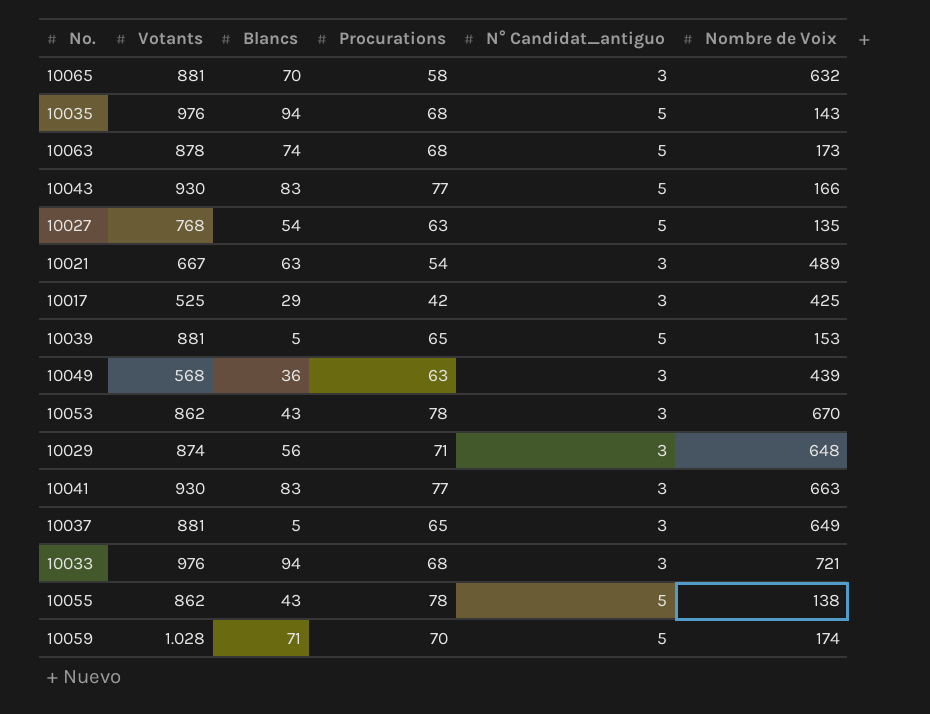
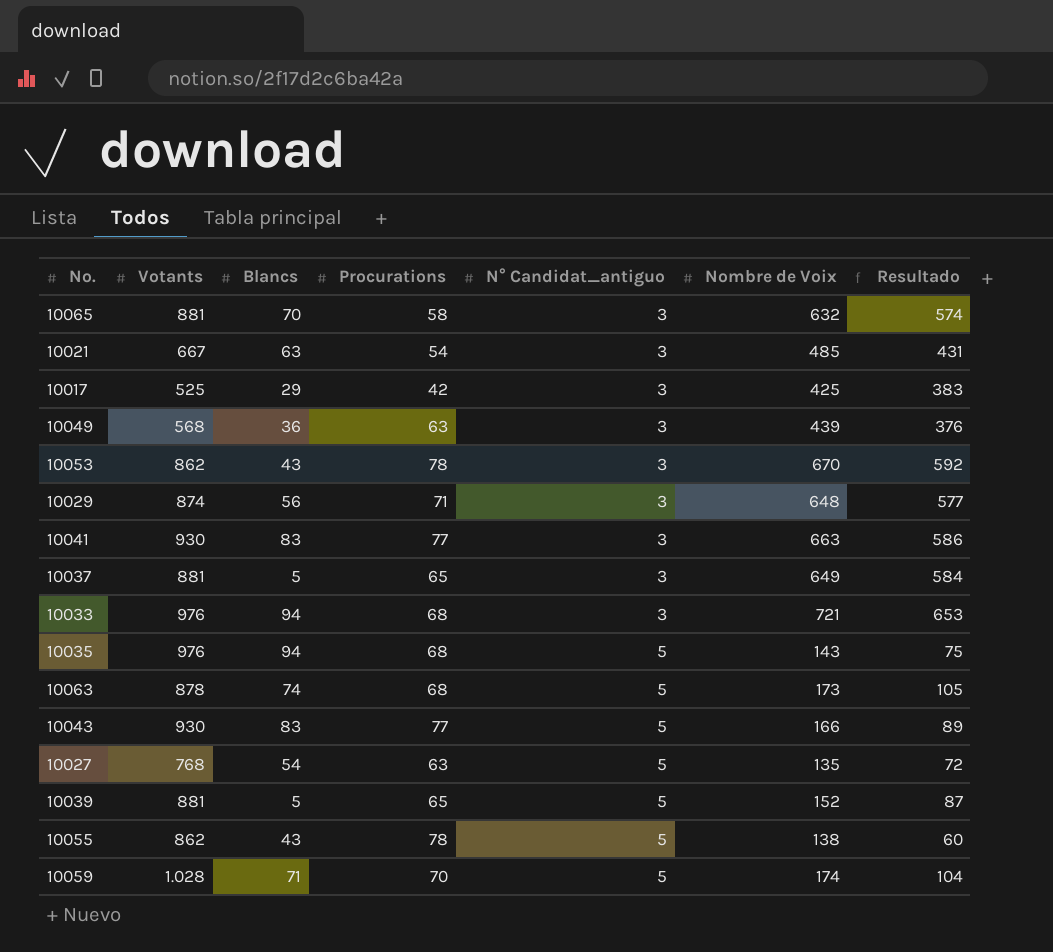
row order: none -> N° Candidat_antiguo ascending
column Resultado | formula: none -> [Nombre de Voix] - [Procurations]
10021 | Nombre de Voix: 489 -> 485
10039 | Nombre de Voix: 153 -> 152

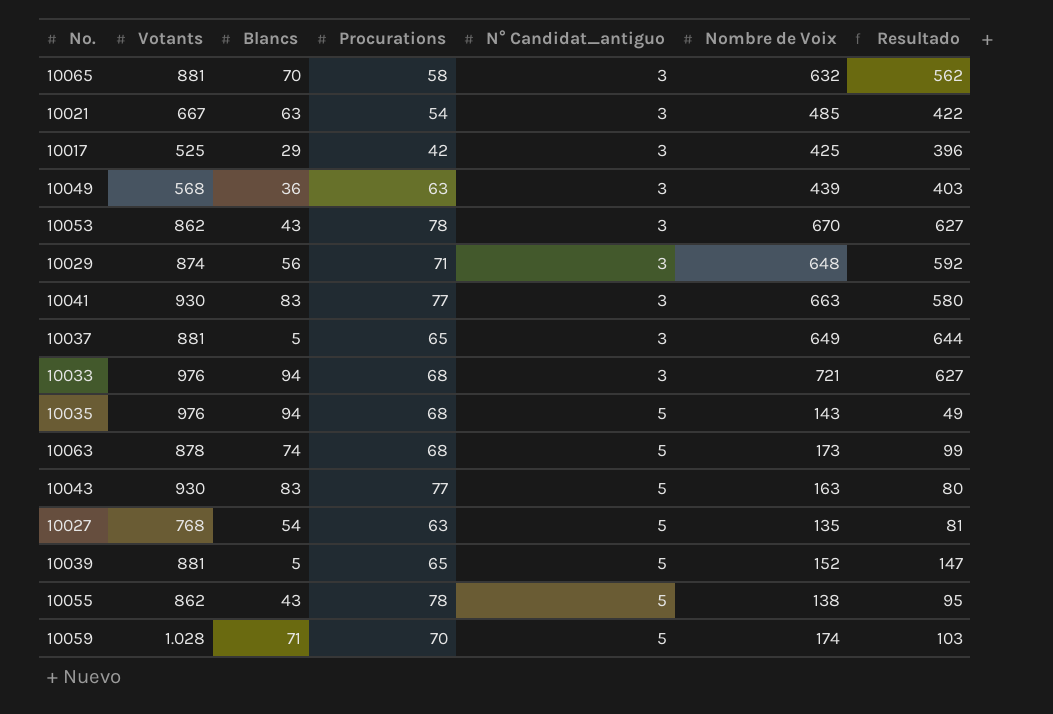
column Resultado | formula: [Nombre de Voix] - [Procurations] -> [Nombre de Voix] - [Blancs]
10043 | Nombre de Voix: 166 -> 163

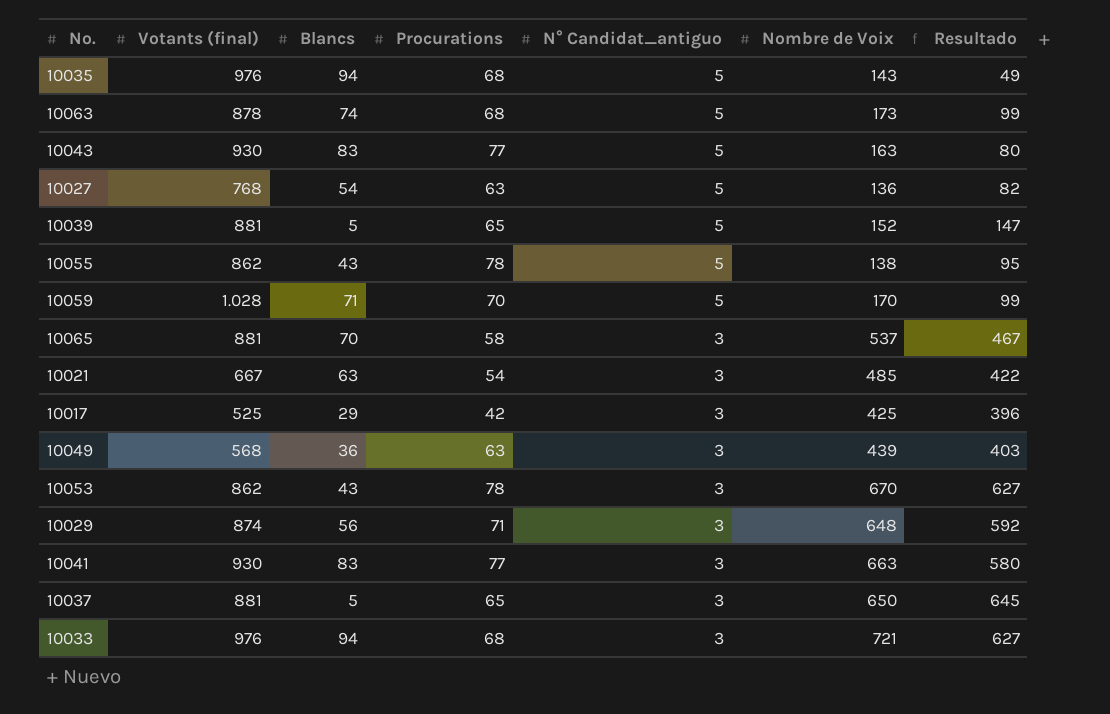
row order: N° Candidat_antiguo ascending -> N° Candidat_antiguo descending
column name: Votants -> Votants (final)
10027 | Nombre de Voix: 135 -> 136
10027 | Resultado: 81 -> 82
10059 | Nombre de Voix: 174 -> 170
10059 | Resultado: 103 -> 99
10065 | Nombre de Voix: 632 -> 537
10065 | Resultado: 562 -> 467
10037 | Nombre de Voix: 649 -> 650
10037 | Resultado: 644 -> 645

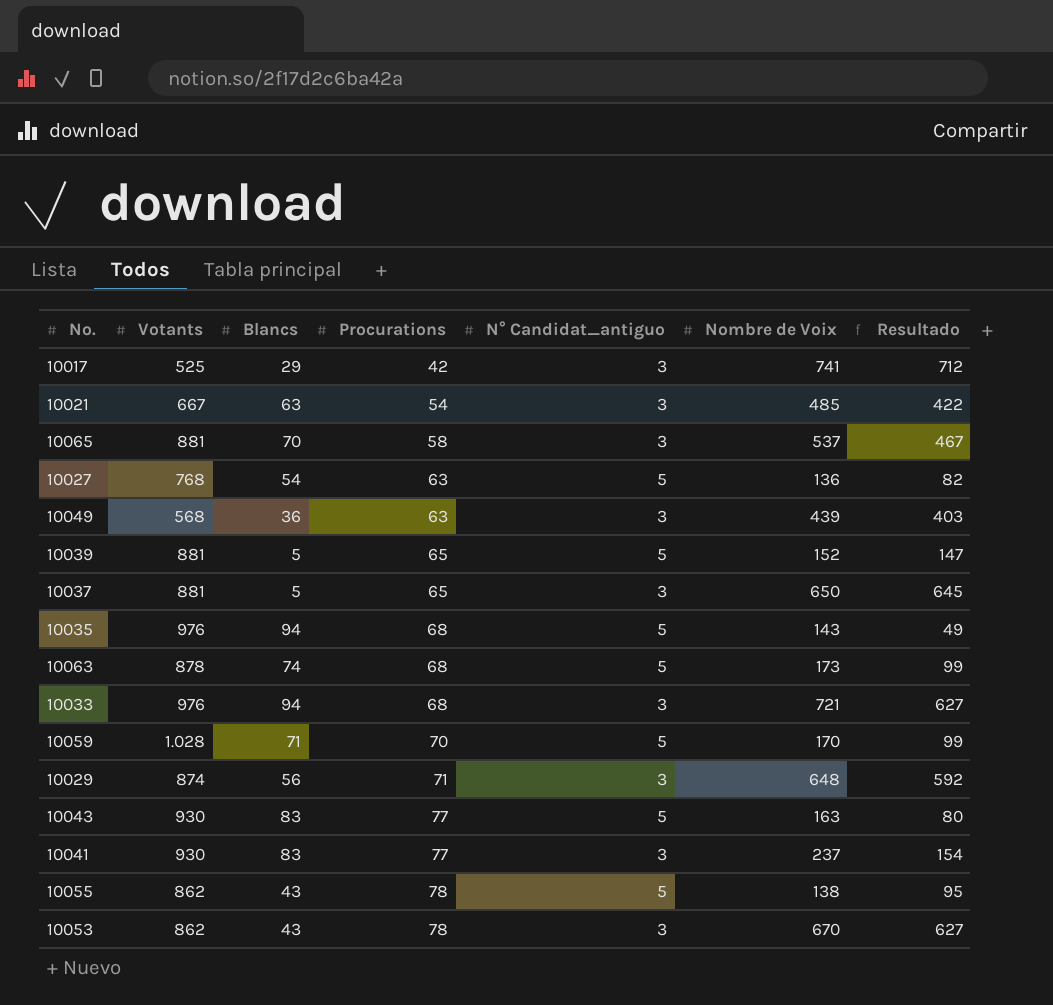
row order: N° Candidat_antiguo descending -> Procurations ascending
column name: Votants (final) -> Votants
10017 | Nombre de Voix: 425 -> 741
10017 | Resultado: 396 -> 712
10041 | Nombre de Voix: 663 -> 237
10041 | Resultado: 580 -> 154

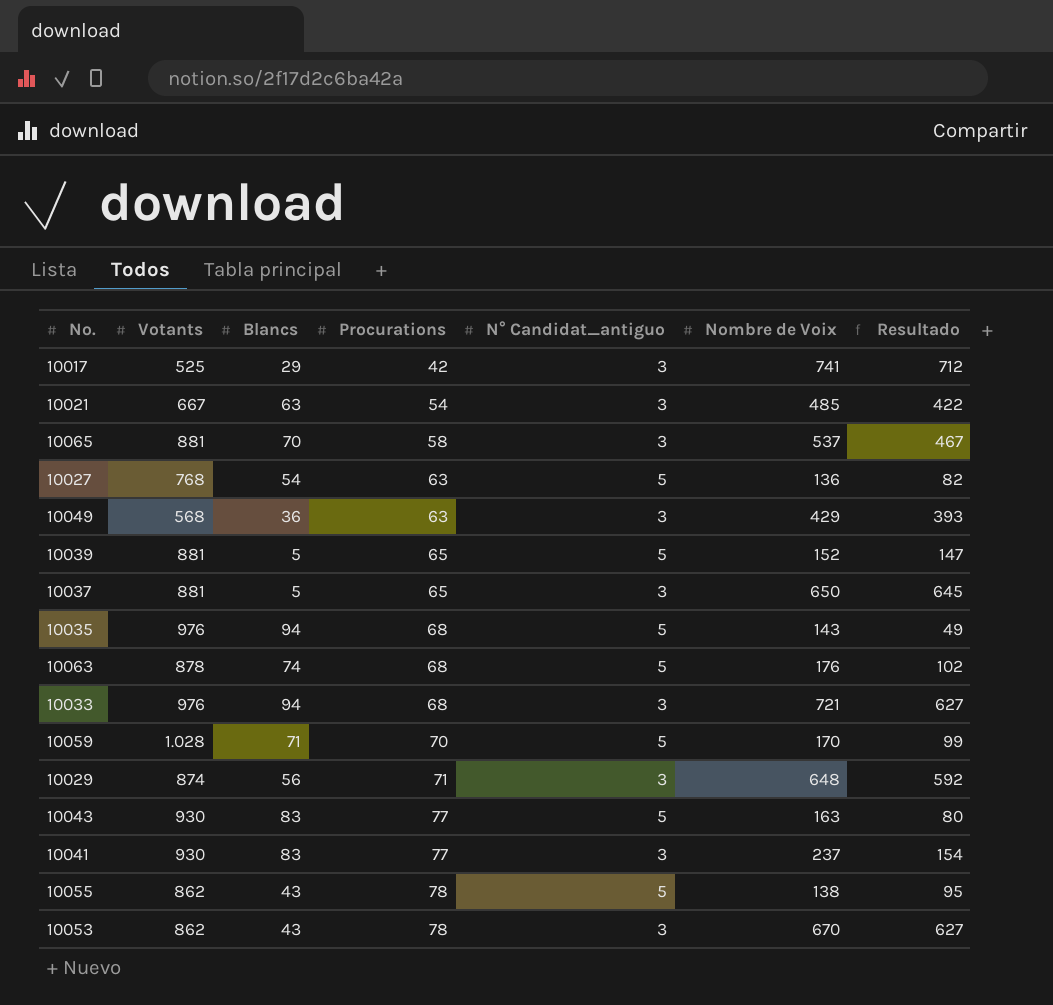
10049 | Nombre de Voix: 439 -> 429
10049 | Resultado: 403 -> 393
10063 | Nombre de Voix: 173 -> 176
10063 | Resultado: 99 -> 102

